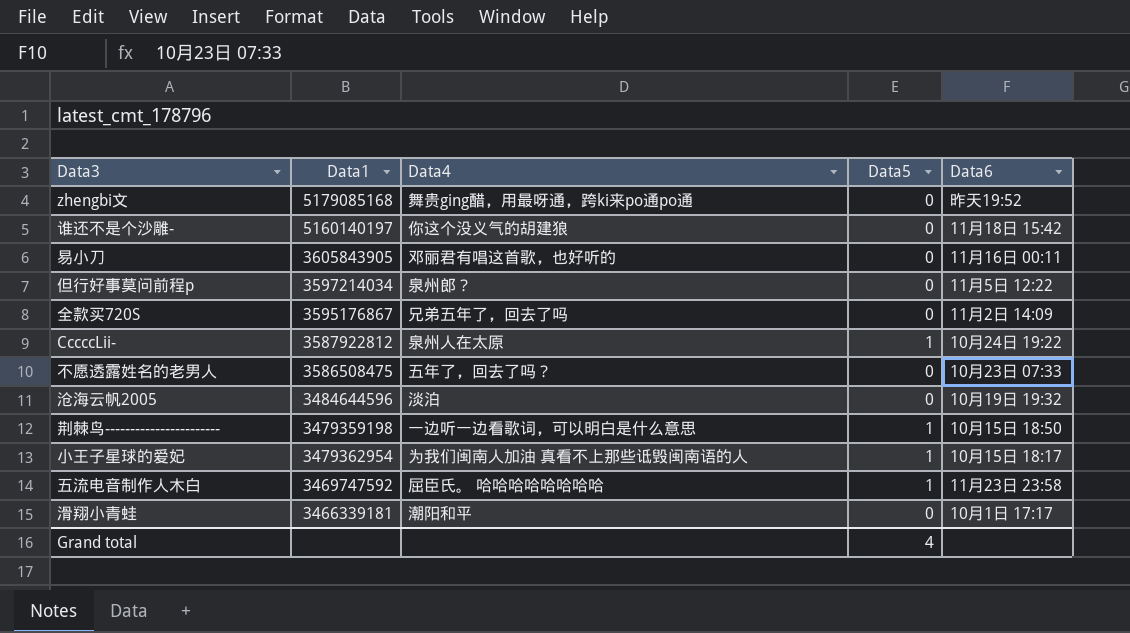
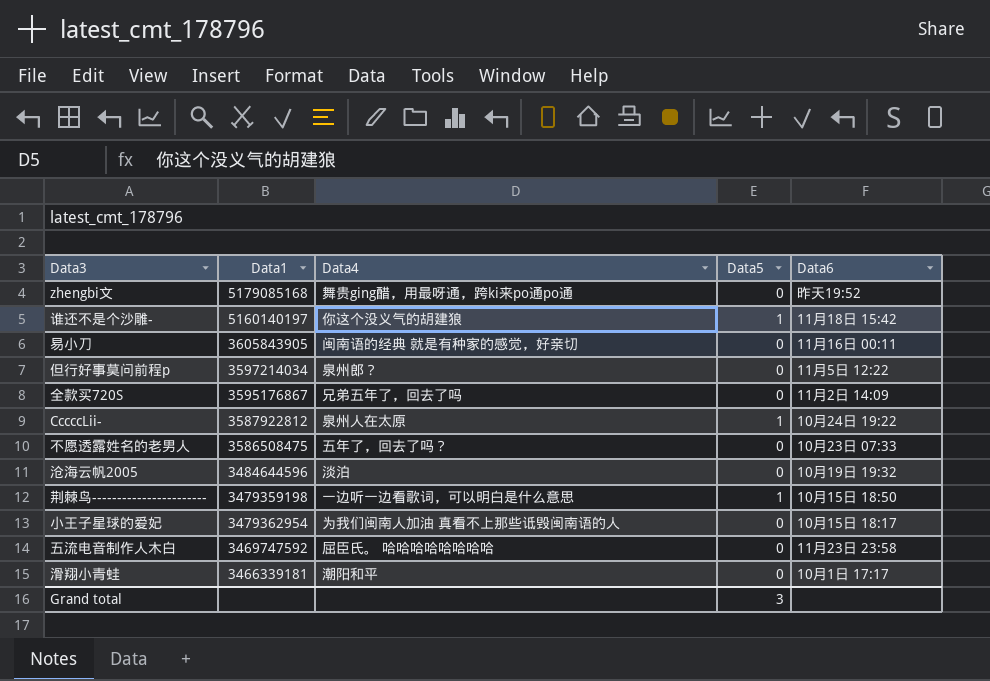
谁还不是个沙雕- | Data5: 0 -> 1
易小刀 | Data4: 邓丽君有唱这首歌，也好听的 -> 闽南语的经典 就是有种家的感觉，好亲切
小王子星球的爱妃 | Data5: 1 -> 0
五流电音制作人木白 | Data5: 1 -> 0
Grand total | Data5: 4 -> 3

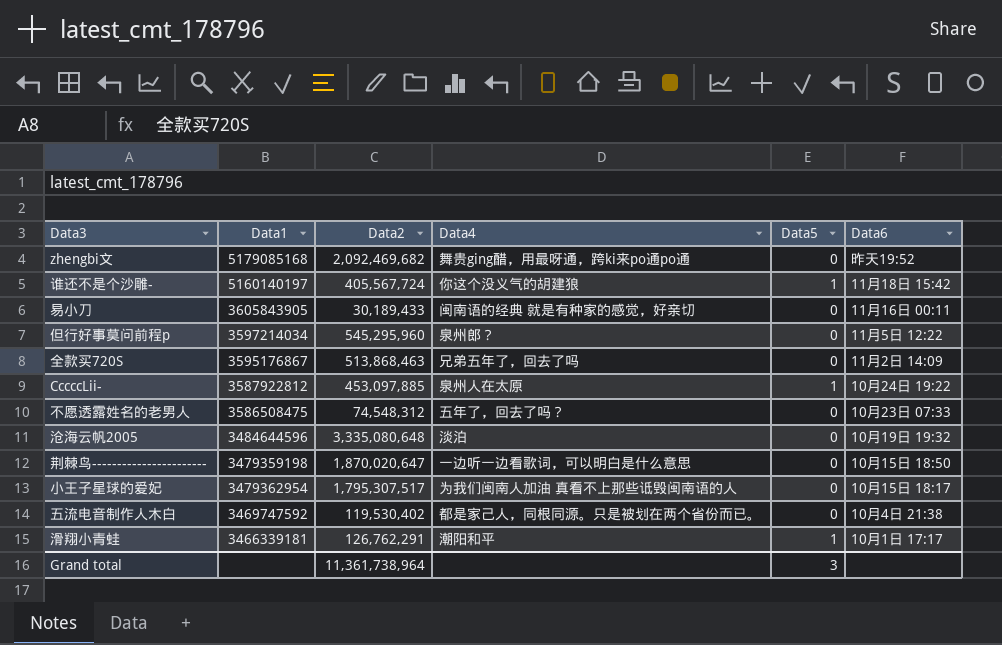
column Data2 | position: none -> 3
荆棘鸟----------------------- | Data5: 1 -> 0
五流电音制作人木白 | Data4: 屈臣氏。 哈哈哈哈哈哈哈哈 -> 都是家己人，同根同源。只是被划在两个省份而已。
五流电音制作人木白 | Data6: 11月23日 23:58 -> 10月4日 21:38
滑翔小青蛙 | Data5: 0 -> 1

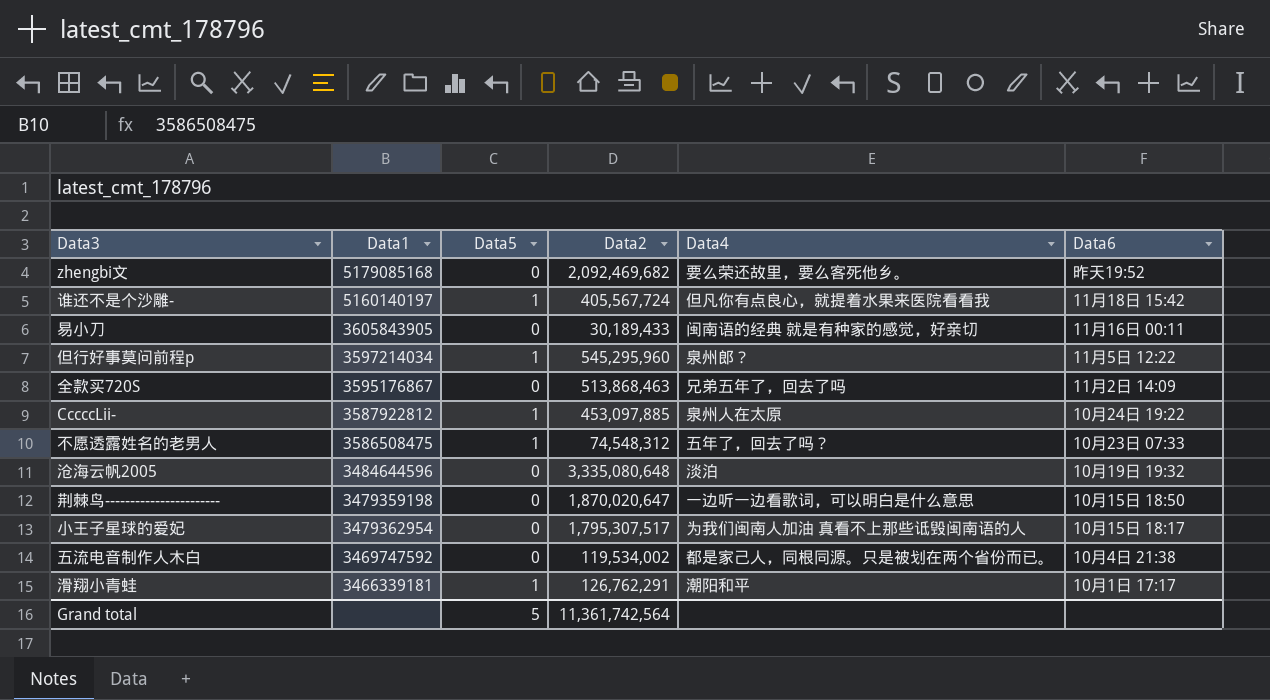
column Data5 | position: 5 -> 3
zhengbi文 | Data4: 舞贵ging醋，用最呀通，跨ki来po通po通 -> 要么荣还故里，要么客死他乡。
谁还不是个沙雕- | Data4: 你这个没义气的胡建狼 -> 但凡你有点良心，就提着水果来医院看看我
但行好事莫问前程p | Data5: 0 -> 1
不愿透露姓名的老男人 | Data5: 0 -> 1
五流电音制作人木白 | Data2: 119,530,402 -> 119,534,002
Grand total | Data5: 3 -> 5
Grand total | Data2: 11,361,738,964 -> 11,361,742,564

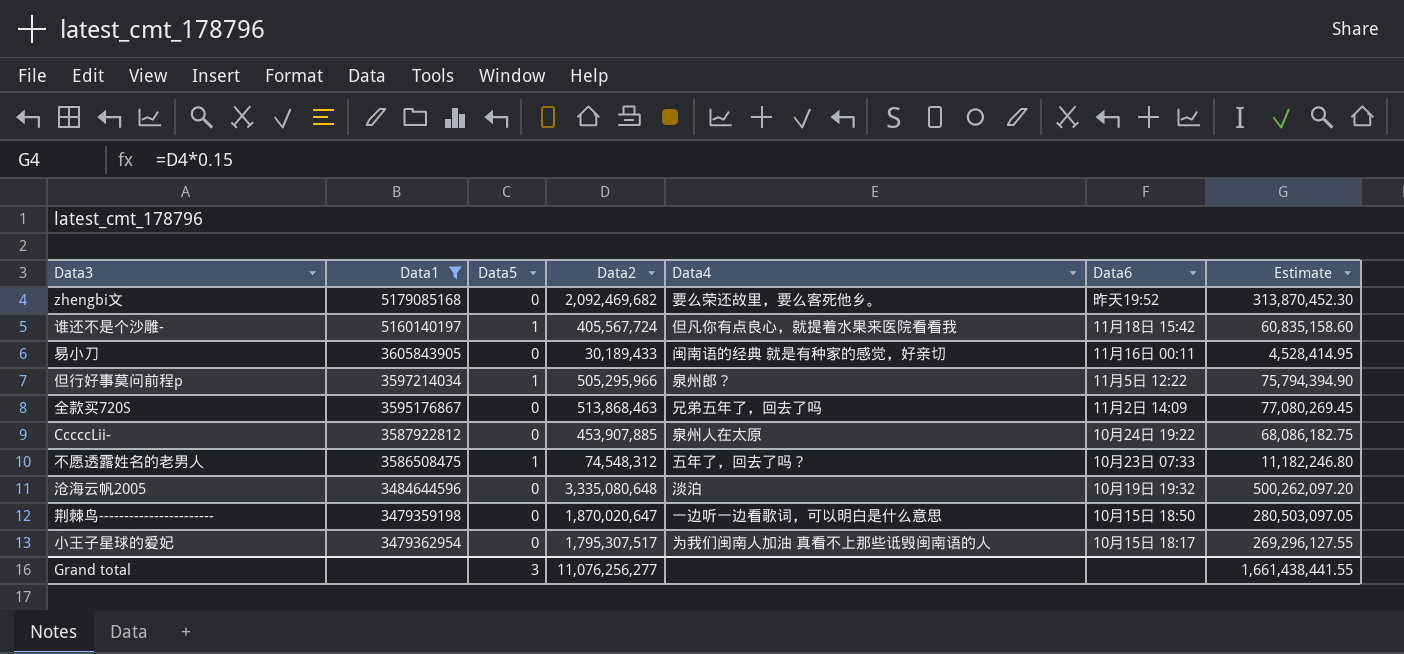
filter: none -> Data1 >= 3479359198
column Estimate | formula: none -> [Data2] * 0.15
但行好事莫问前程p | Data2: 545,295,960 -> 505,295,966
CccccLii- | Data5: 1 -> 0
CccccLii- | Data2: 453,097,885 -> 453,907,885
Grand total | Data5: 5 -> 3
Grand total | Data2: 11,361,742,564 -> 11,076,256,277

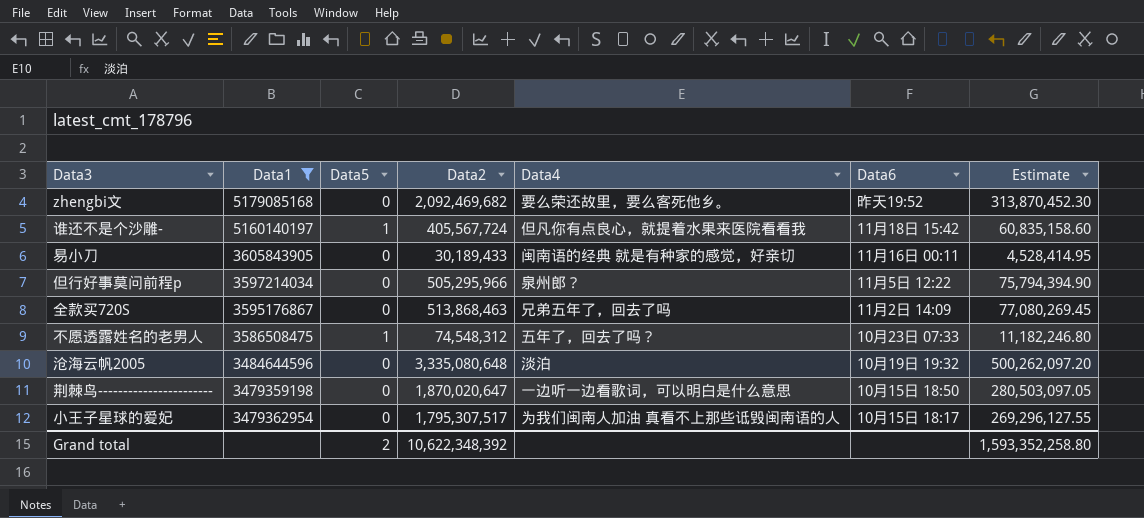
row CccccLii-: 3587922812 | 0 | 453,907,885 | 泉州人在太原 | 10月24日 19:22 | 68,086,182.75 -> none
但行好事莫问前程p | Data5: 1 -> 0
Grand total | Data5: 3 -> 2
Grand total | Data2: 11,076,256,277 -> 10,622,348,392
Grand total | Estimate: 1,661,438,441.55 -> 1,593,352,258.80

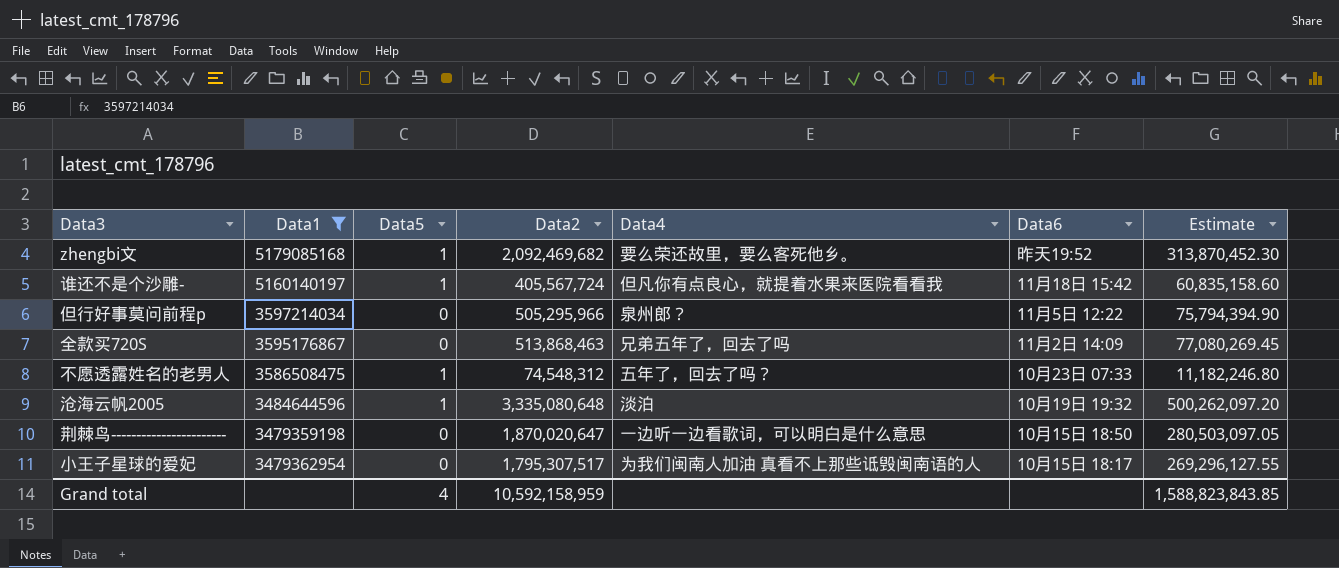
row 易小刀: 3605843905 | 0 | 30,189,433 | 闽南语的经典 就是有种家的感觉，好亲切 | 11月16日 00:11 | 4,528,414.95 -> none
zhengbi文 | Data5: 0 -> 1
沧海云帆2005 | Data5: 0 -> 1
Grand total | Data5: 2 -> 4
Grand total | Data2: 10,622,348,392 -> 10,592,158,959
Grand total | Estimate: 1,593,352,258.80 -> 1,588,823,843.85

